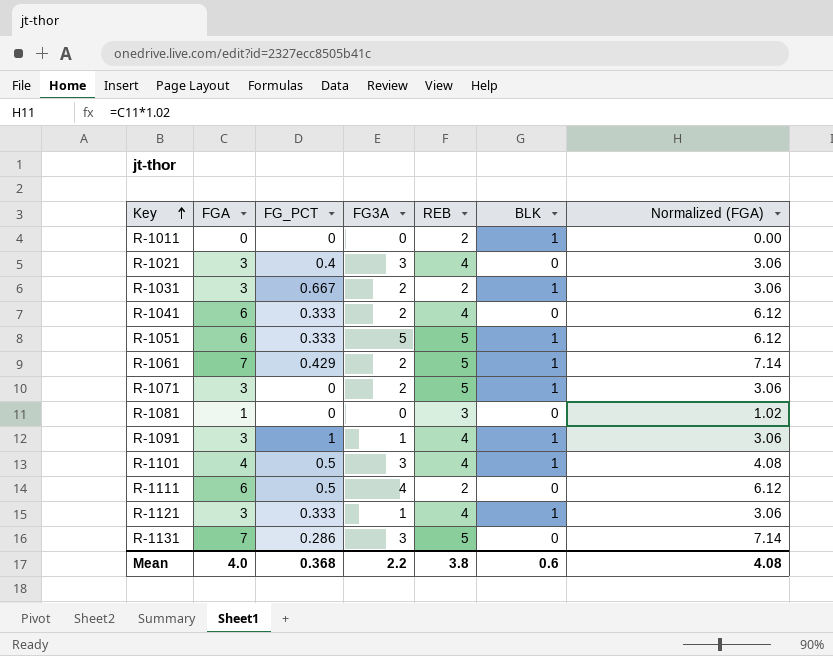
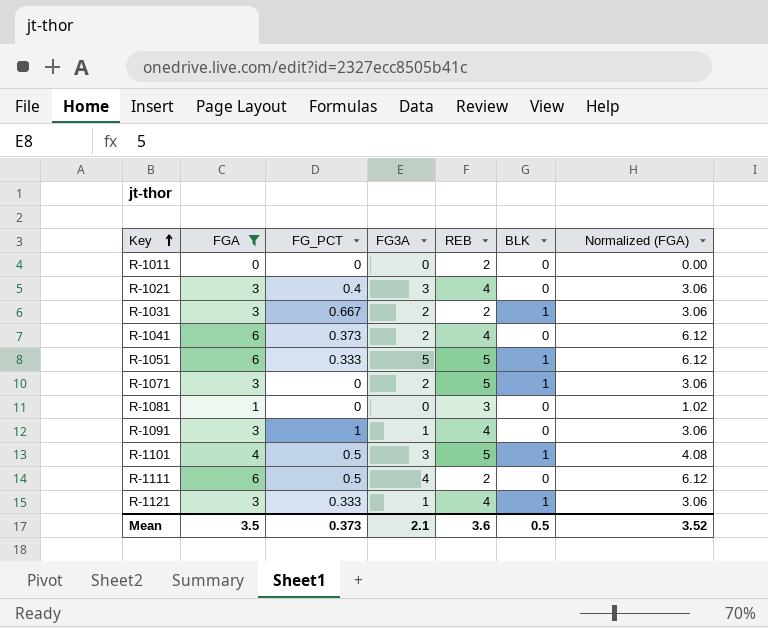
filter: none -> FGA != 7
R-1011 | BLK: 1 -> 0
R-1041 | FG_PCT: 0.333 -> 0.373
R-1091 | BLK: 1 -> 0
R-1101 | REB: 4 -> 5
Mean | FGA: 4.0 -> 3.5
Mean | FG_PCT: 0.368 -> 0.373
Mean | FG3A: 2.2 -> 2.1
Mean | REB: 3.8 -> 3.6
Mean | BLK: 0.6 -> 0.5
Mean | Normalized (FGA): 4.08 -> 3.52

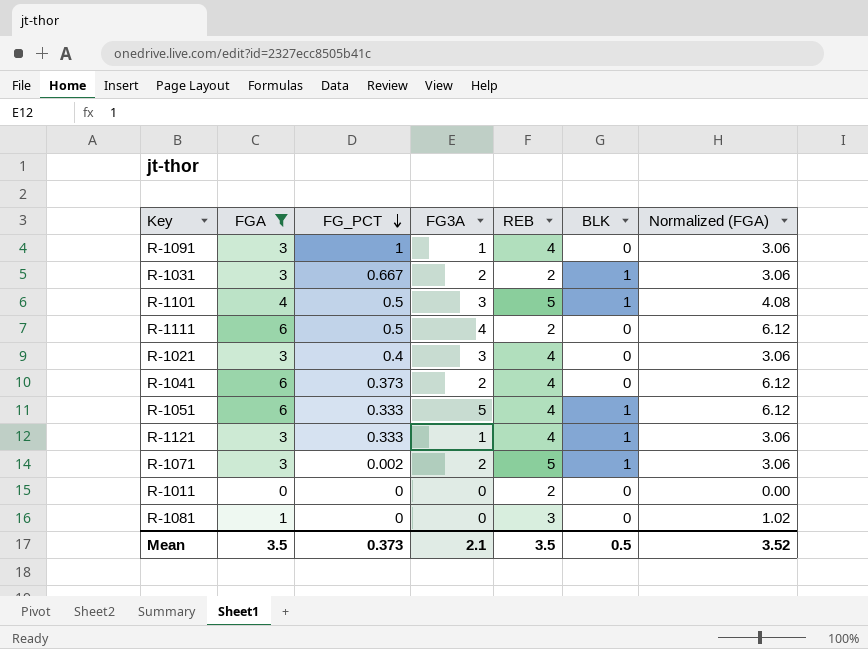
row order: Key ascending -> FG_PCT descending
R-1051 | REB: 5 -> 4
R-1071 | FG_PCT: 0 -> 0.002
Mean | REB: 3.6 -> 3.5

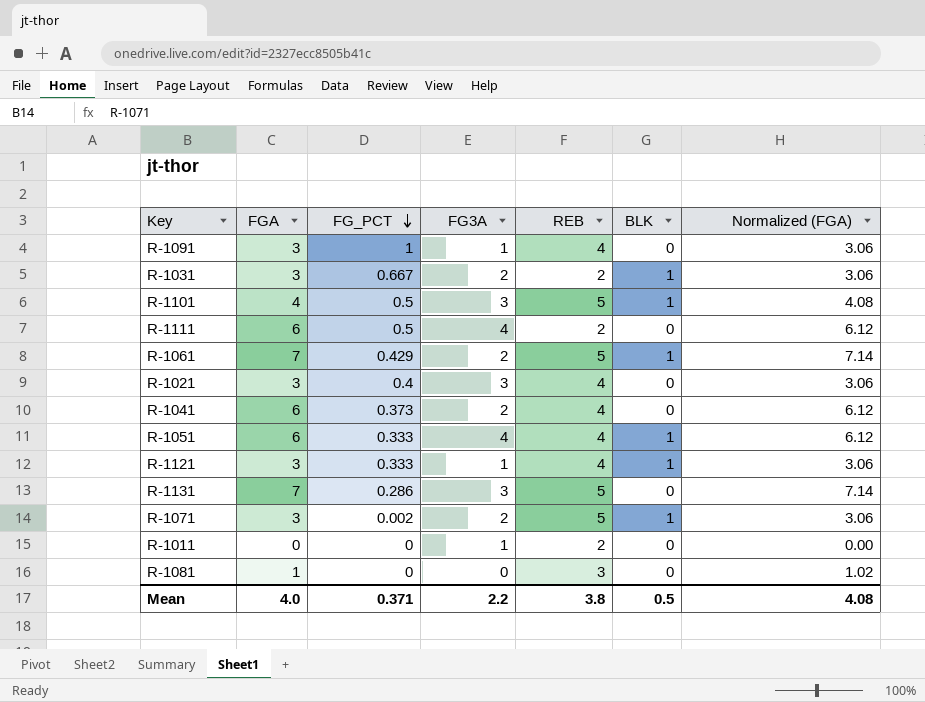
filter: FGA != 7 -> none
R-1051 | FG3A: 5 -> 4
R-1011 | FG3A: 0 -> 1
Mean | FGA: 3.5 -> 4.0
Mean | FG_PCT: 0.373 -> 0.371
Mean | FG3A: 2.1 -> 2.2
Mean | REB: 3.5 -> 3.8
Mean | Normalized (FGA): 3.52 -> 4.08

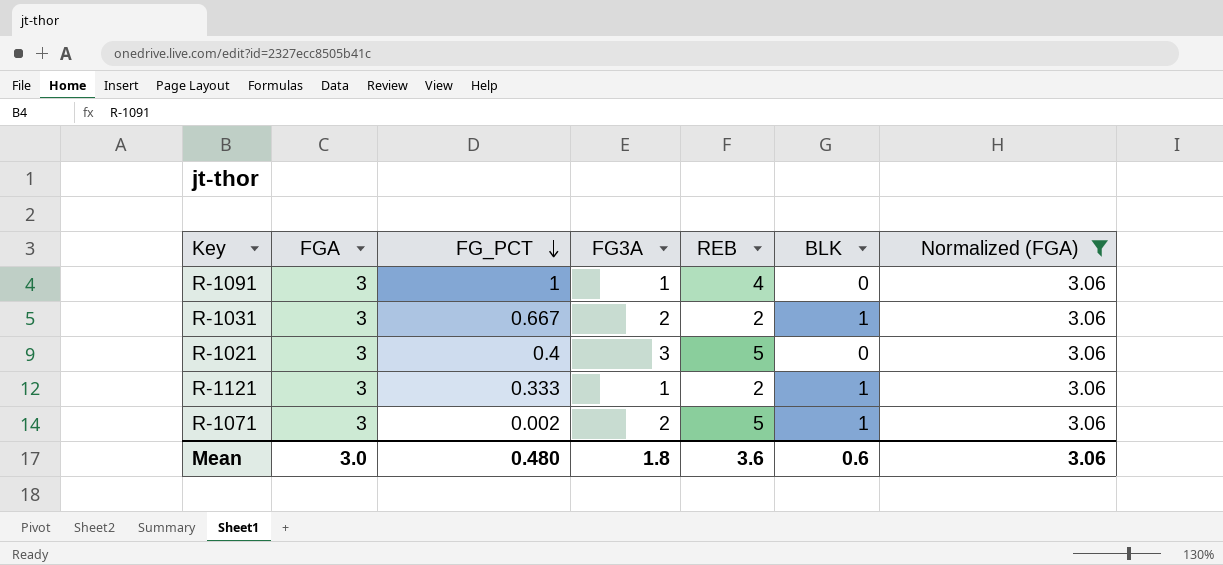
filter: none -> Normalized (FGA) = 3.06
R-1021 | REB: 4 -> 5
R-1121 | REB: 4 -> 2
Mean | FGA: 4.0 -> 3.0
Mean | FG_PCT: 0.371 -> 0.480
Mean | FG3A: 2.2 -> 1.8
Mean | REB: 3.8 -> 3.6
Mean | BLK: 0.5 -> 0.6
Mean | Normalized (FGA): 4.08 -> 3.06

